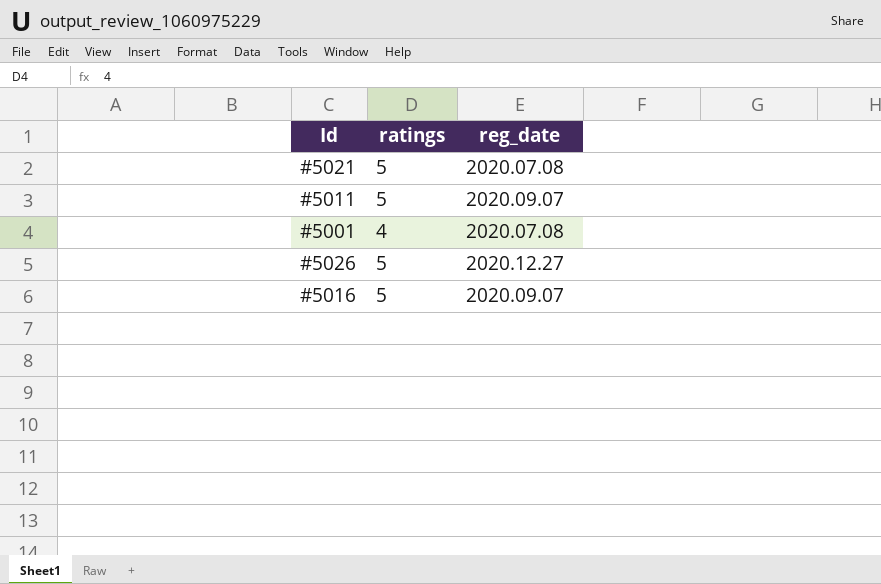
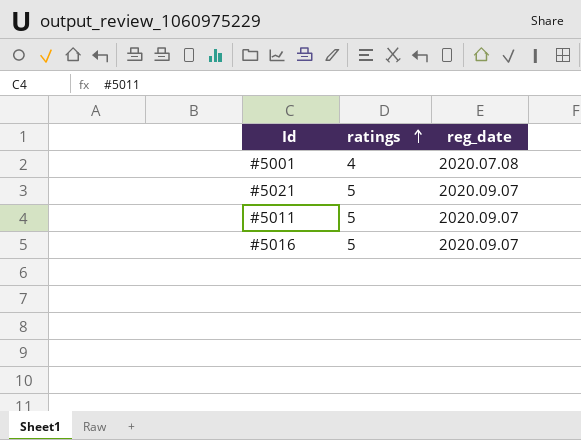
row order: none -> ratings ascending
row #5026: 5 | 2020.12.27 -> none
#5021 | reg_date: 2020.07.08 -> 2020.09.07

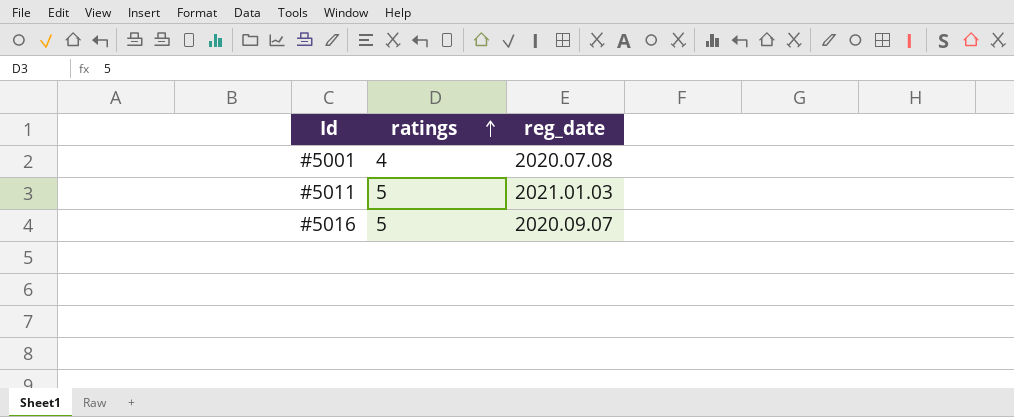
row #5021: 5 | 2020.09.07 -> none
#5011 | reg_date: 2020.09.07 -> 2021.01.03

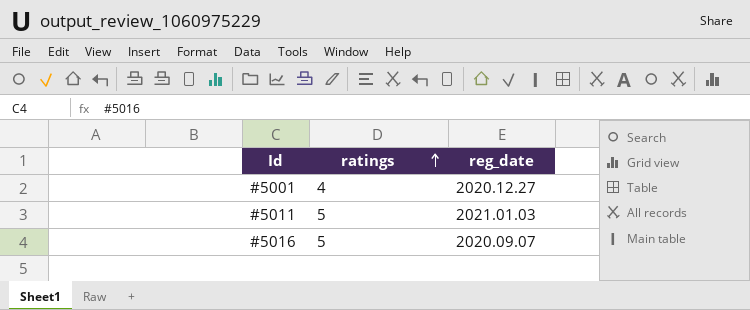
#5001 | reg_date: 2020.07.08 -> 2020.12.27

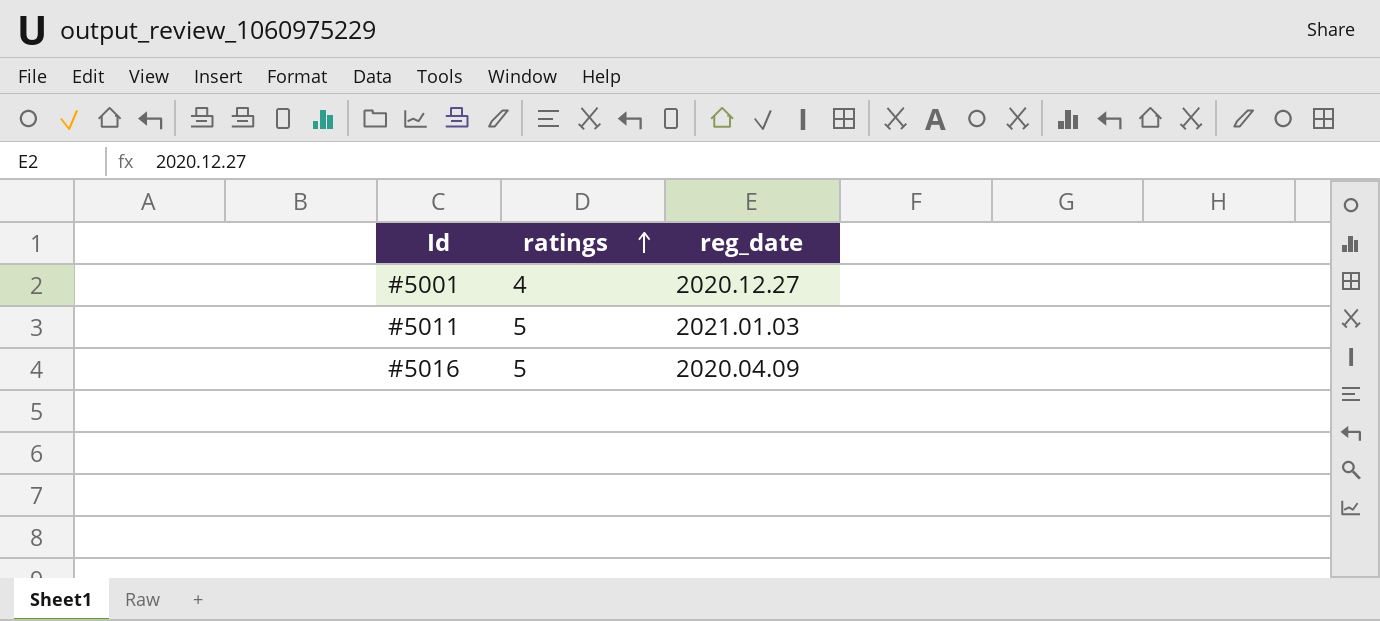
#5016 | reg_date: 2020.09.07 -> 2020.04.09

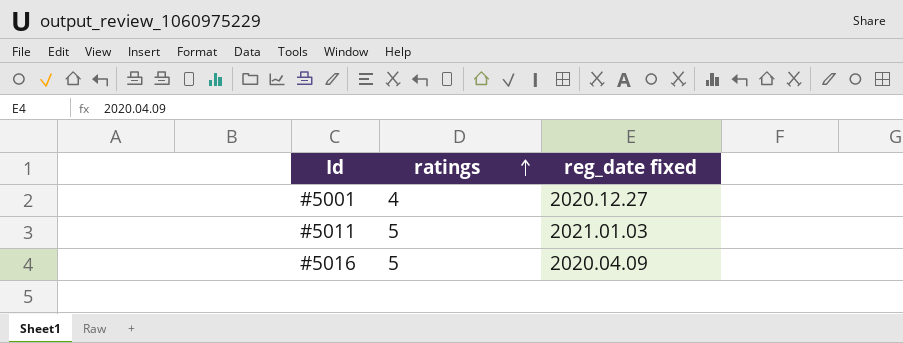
column name: reg_date -> reg_date fixed

